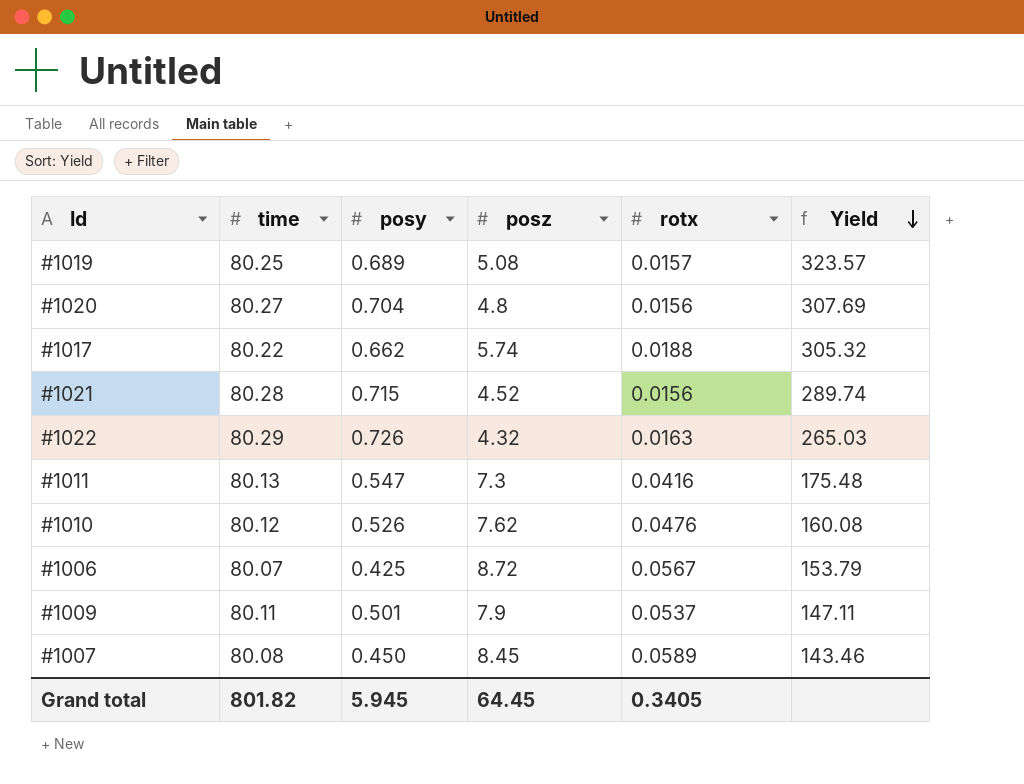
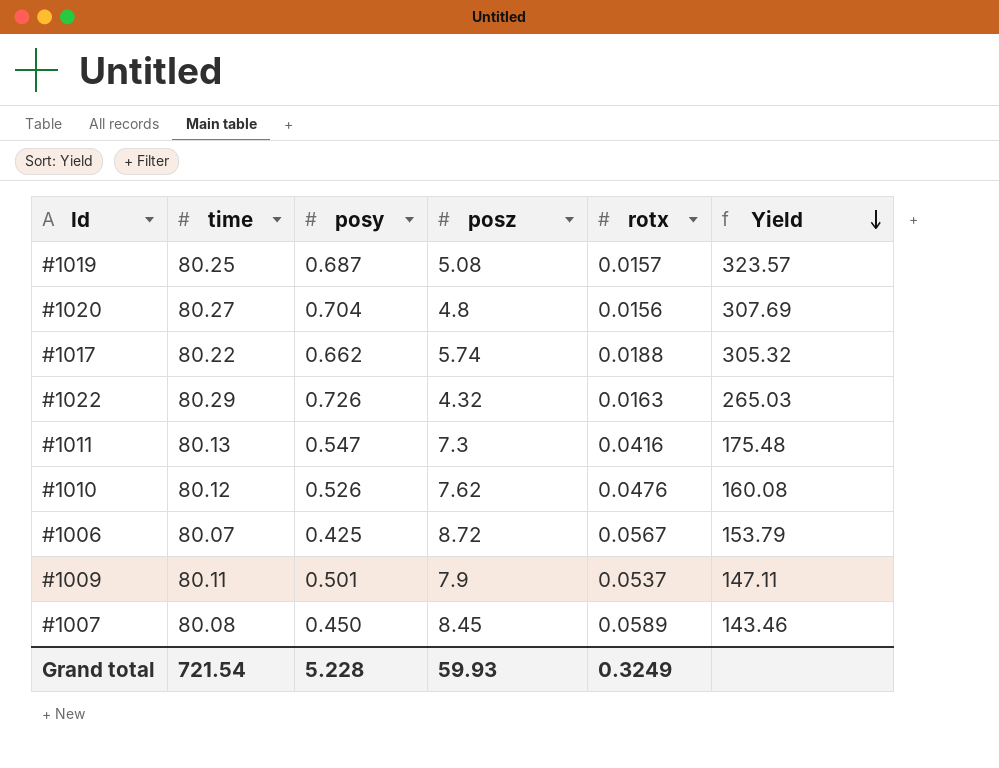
row #1021: 80.28 | 0.715 | 4.52 | 0.0156 | 289.74 -> none
#1019 | posy: 0.689 -> 0.687
Grand total | time: 801.82 -> 721.54
Grand total | posy: 5.945 -> 5.228
Grand total | posz: 64.45 -> 59.93
Grand total | rotx: 0.3405 -> 0.3249

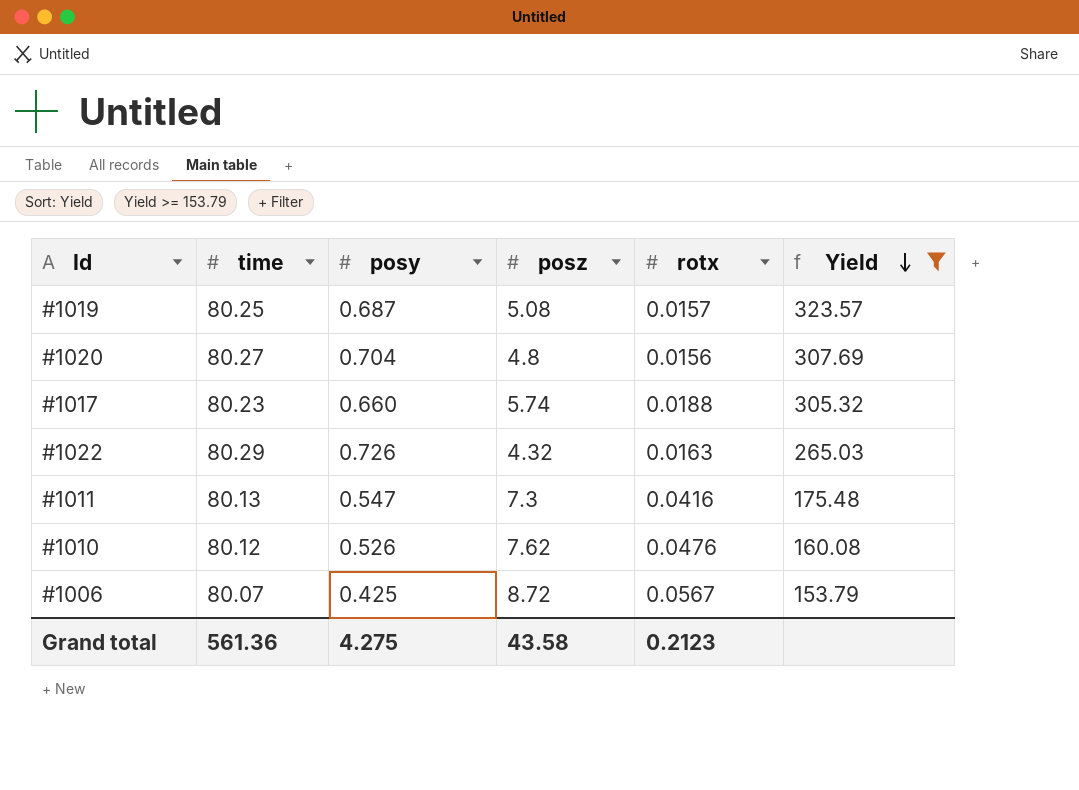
filter: none -> Yield >= 153.79
#1017 | time: 80.22 -> 80.23
#1017 | posy: 0.662 -> 0.660
Grand total | time: 721.54 -> 561.36
Grand total | posy: 5.228 -> 4.275
Grand total | posz: 59.93 -> 43.58
Grand total | rotx: 0.3249 -> 0.2123

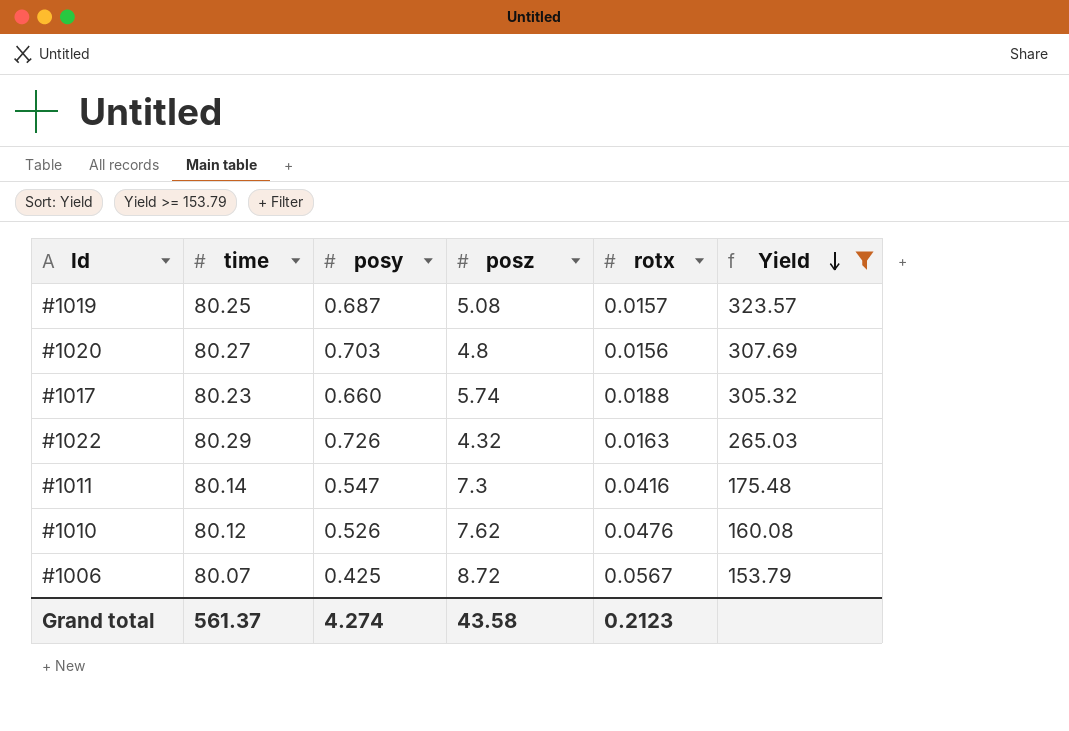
#1020 | posy: 0.704 -> 0.703
#1011 | time: 80.13 -> 80.14
Grand total | time: 561.36 -> 561.37
Grand total | posy: 4.275 -> 4.274

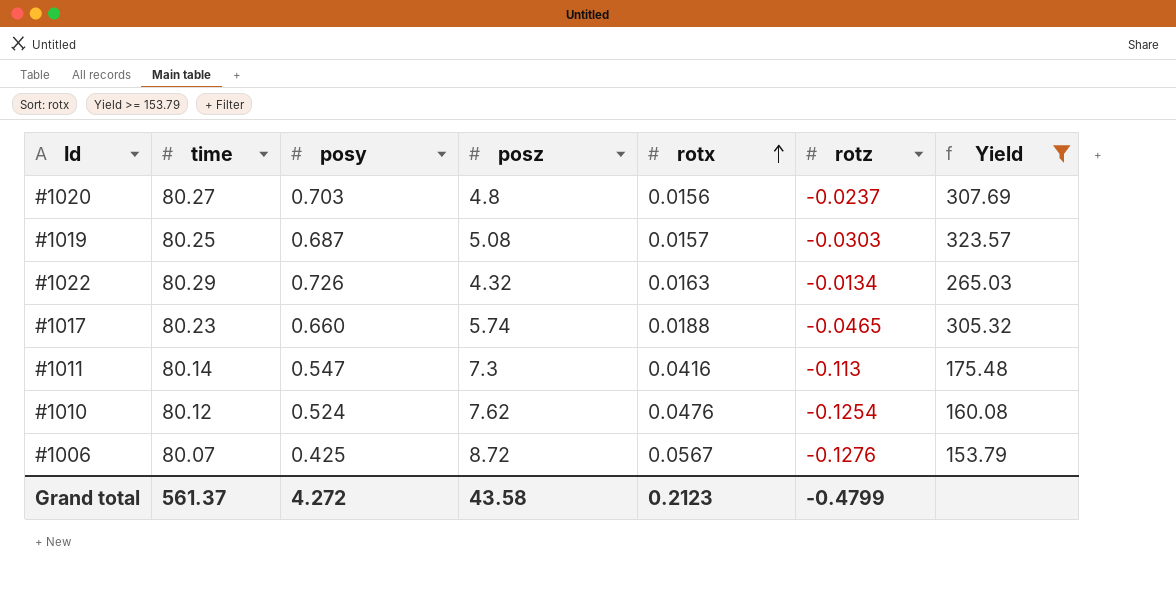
row order: Yield descending -> rotx ascending
column rotz | position: none -> 6
#1010 | posy: 0.526 -> 0.524
Grand total | posy: 4.274 -> 4.272

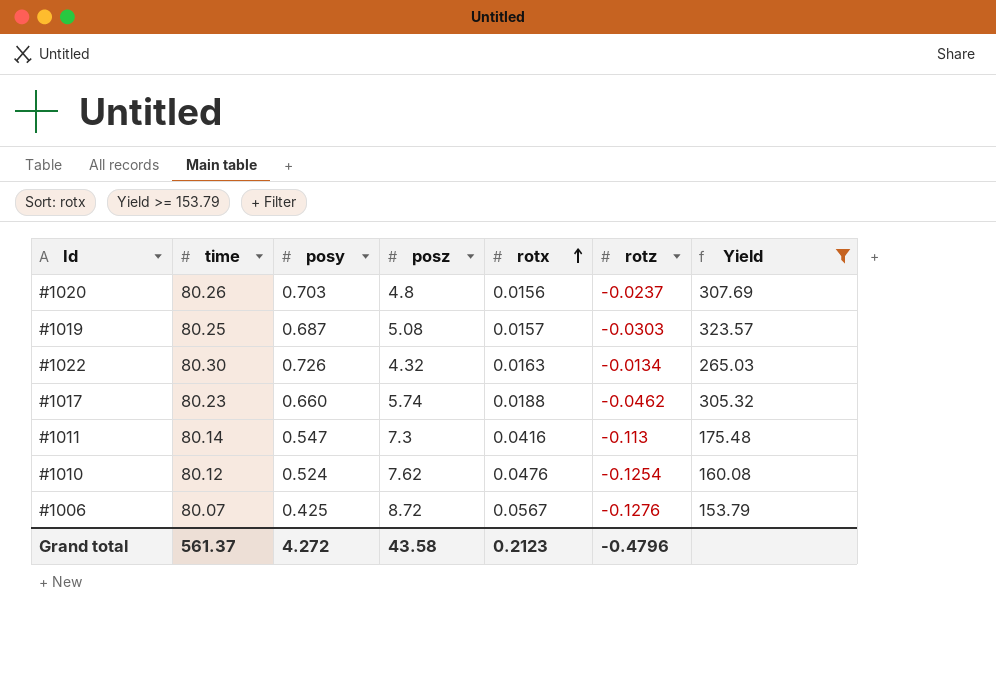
#1020 | time: 80.27 -> 80.26
#1022 | time: 80.29 -> 80.30
#1017 | rotz: -0.0465 -> -0.0462
Grand total | rotz: -0.4799 -> -0.4796

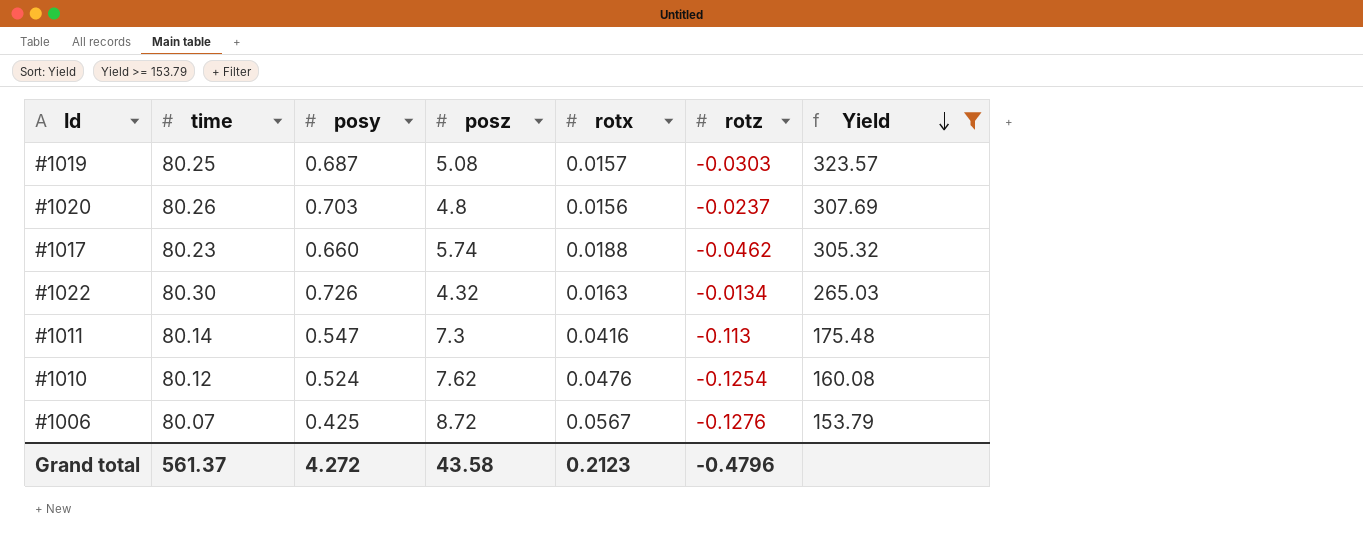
row order: rotx ascending -> Yield descending

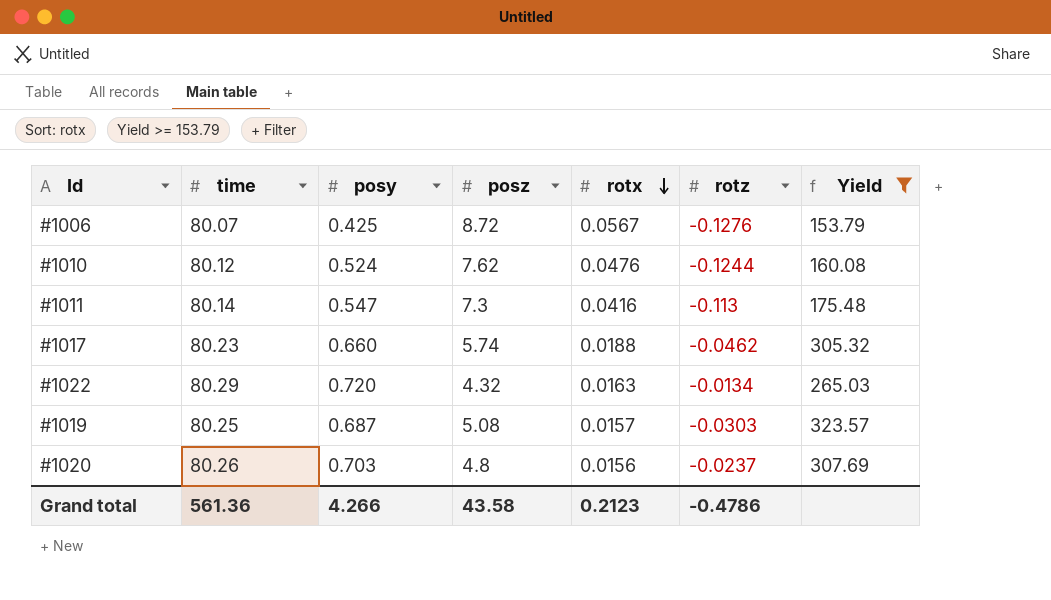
row order: Yield descending -> rotx descending
#1010 | rotz: -0.1254 -> -0.1244
#1022 | time: 80.30 -> 80.29
#1022 | posy: 0.726 -> 0.720
Grand total | time: 561.37 -> 561.36
Grand total | posy: 4.272 -> 4.266
Grand total | rotz: -0.4796 -> -0.4786

